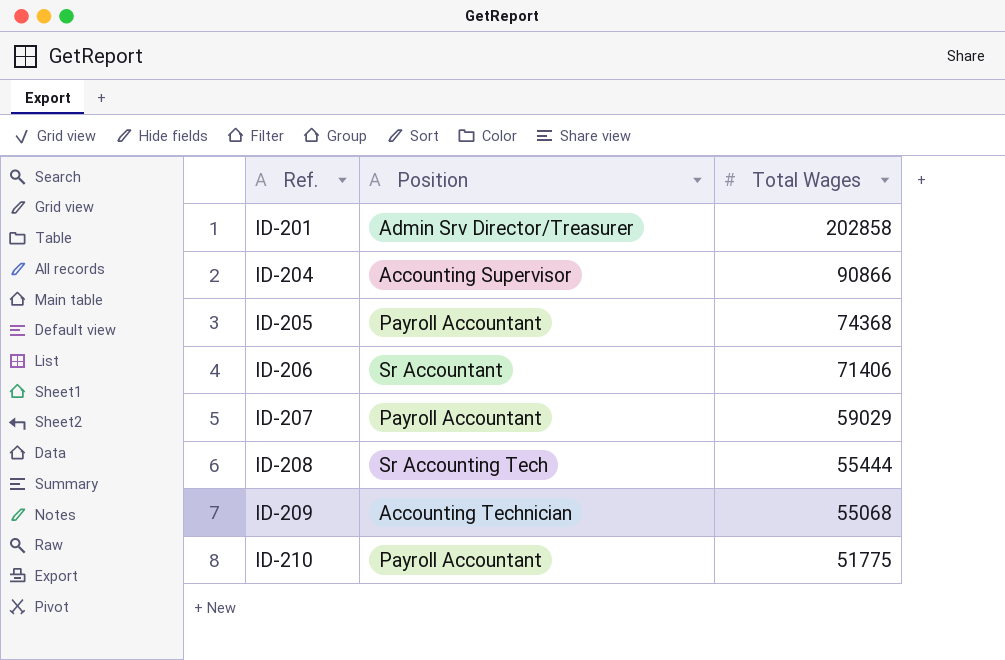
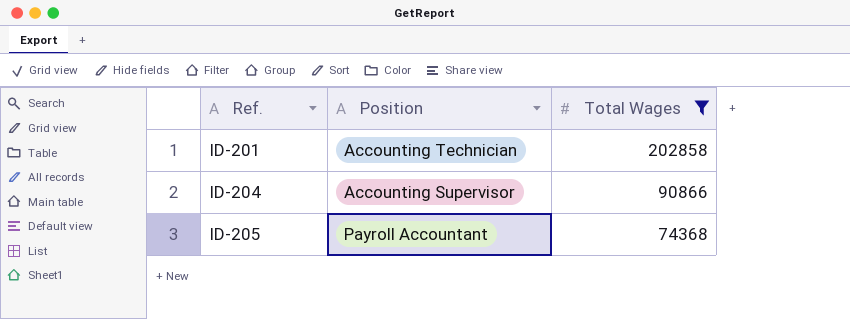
filter: none -> Total Wages >= 74368
ID-201 | Position: Admin Srv Director/Treasurer -> Accounting Technician

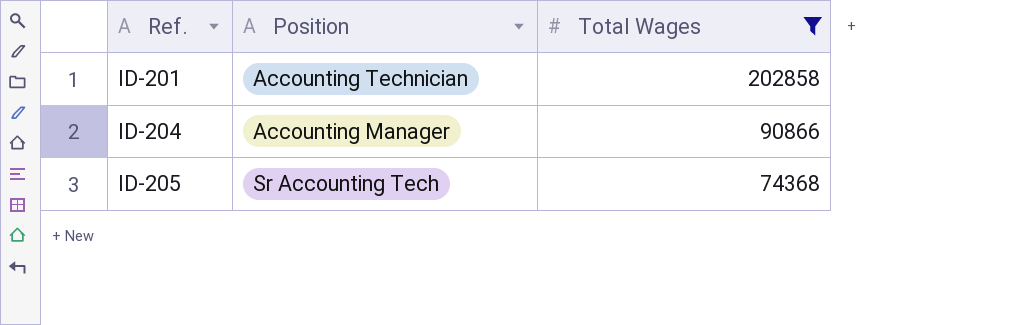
ID-204 | Position: Accounting Supervisor -> Accounting Manager
ID-205 | Position: Payroll Accountant -> Sr Accounting Tech

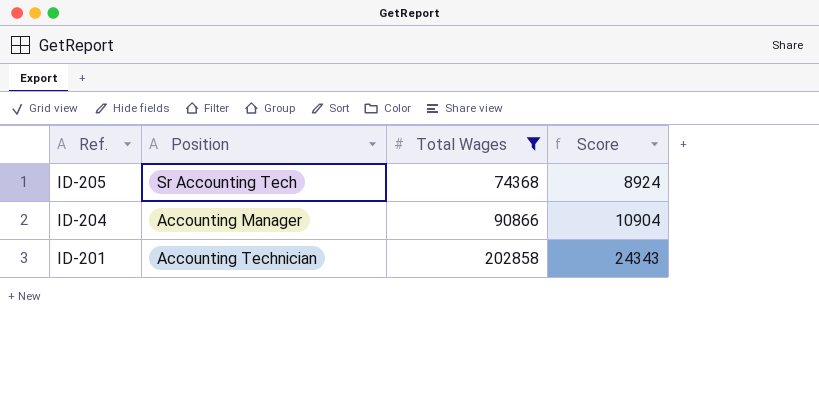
row order: Ref. ascending -> Ref. descending
column Score | formula: none -> [Total Wages] * 0.12

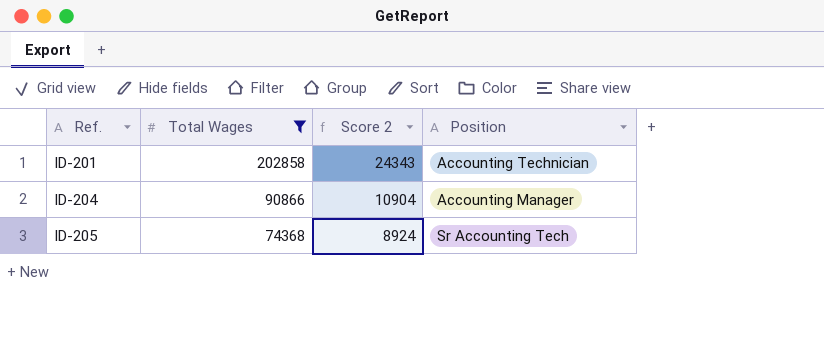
row order: Ref. descending -> Ref. ascending
column name: Score -> Score 2
column Position | position: 2 -> 4

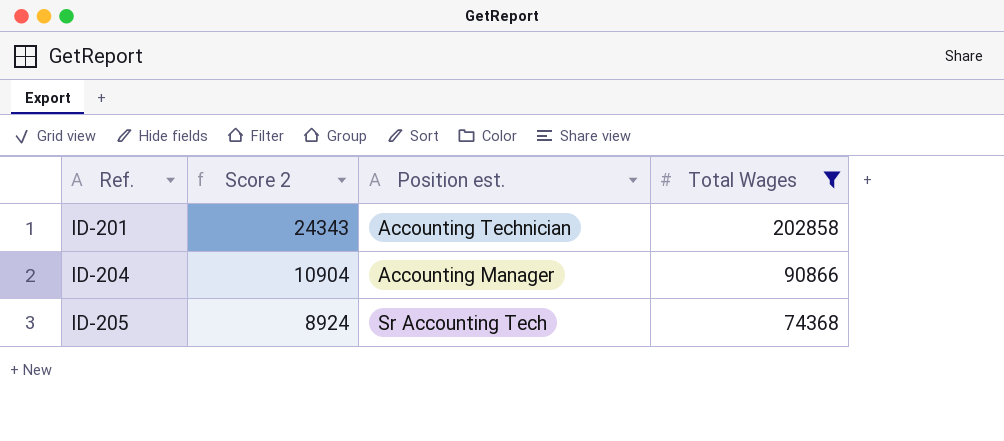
column name: Position -> Position est.
column Total Wages | position: 2 -> 4

